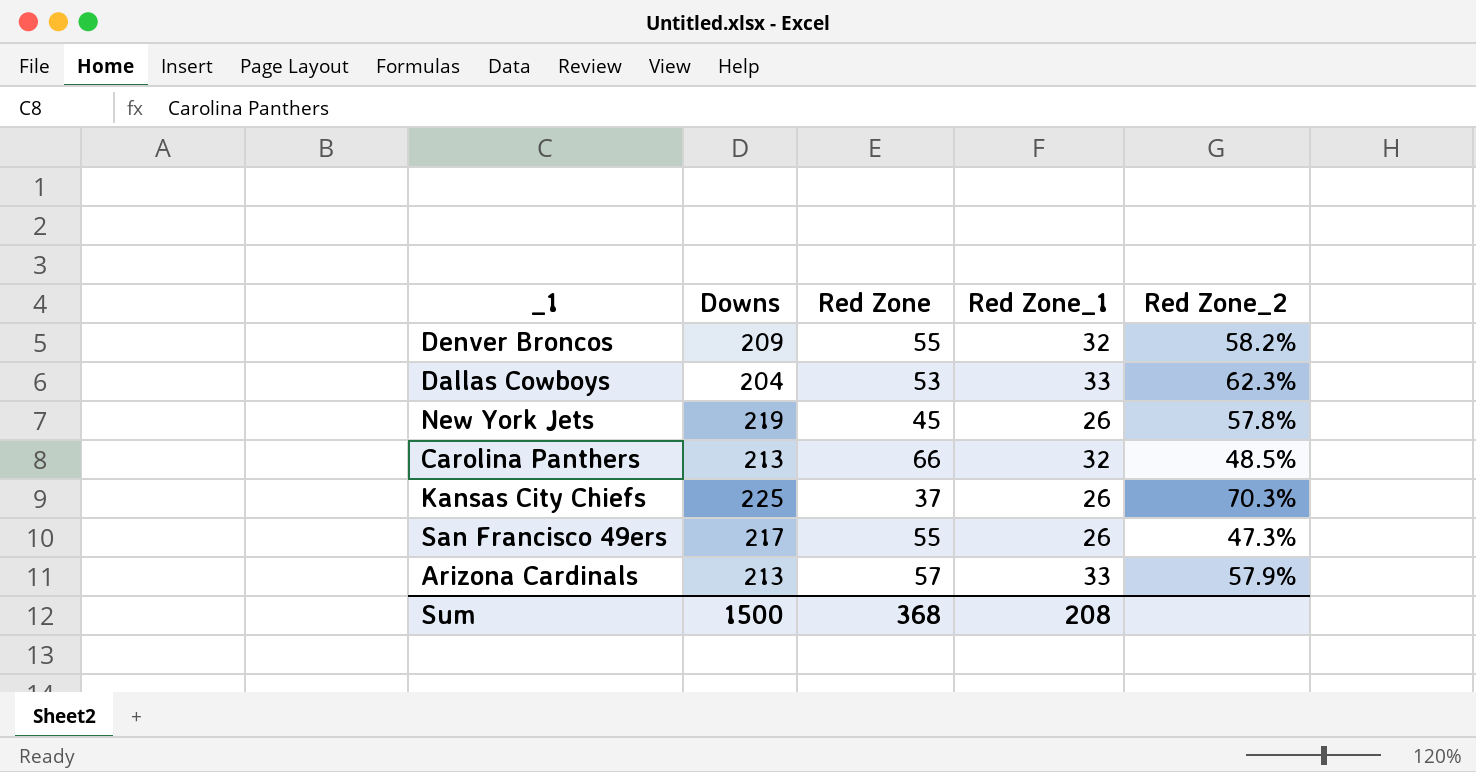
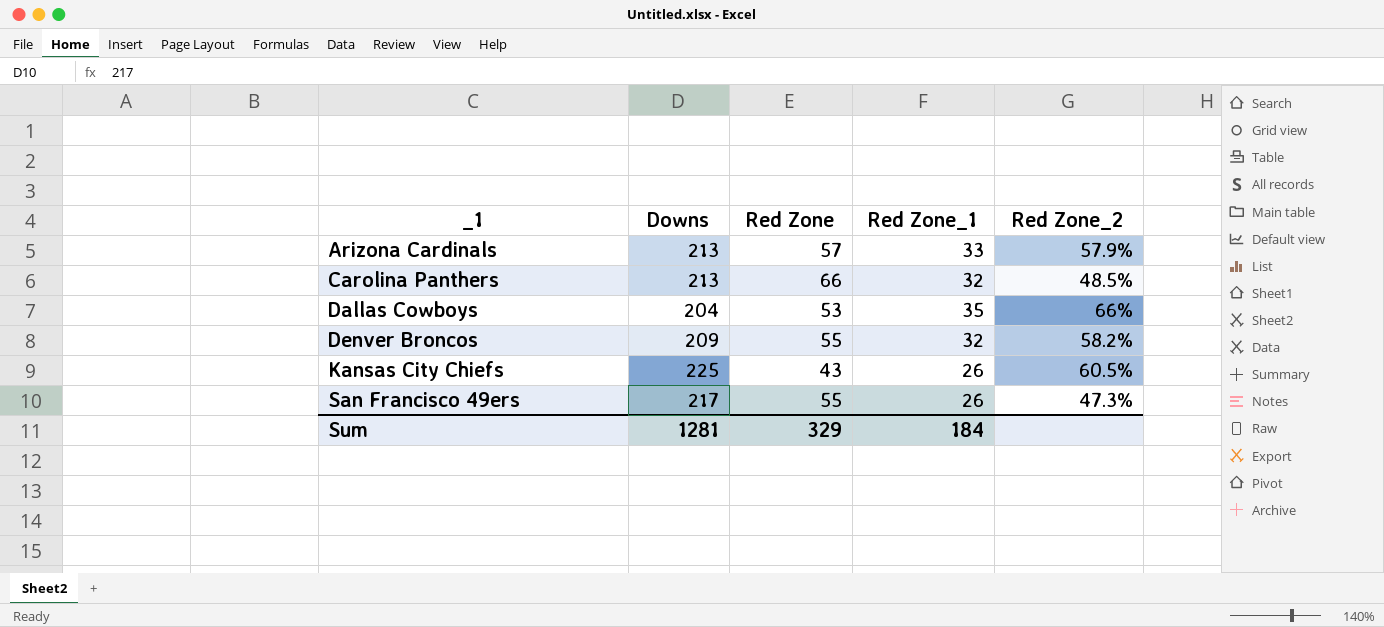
row order: none -> _1 ascending
row New York Jets: 219 | 45 | 26 | 57.8% -> none
Dallas Cowboys | Red Zone_1: 33 -> 35
Dallas Cowboys | Red Zone_2: 62.3% -> 66%
Kansas City Chiefs | Red Zone: 37 -> 43
Kansas City Chiefs | Red Zone_2: 70.3% -> 60.5%
Sum | Downs: 1500 -> 1281
Sum | Red Zone: 368 -> 329
Sum | Red Zone_1: 208 -> 184

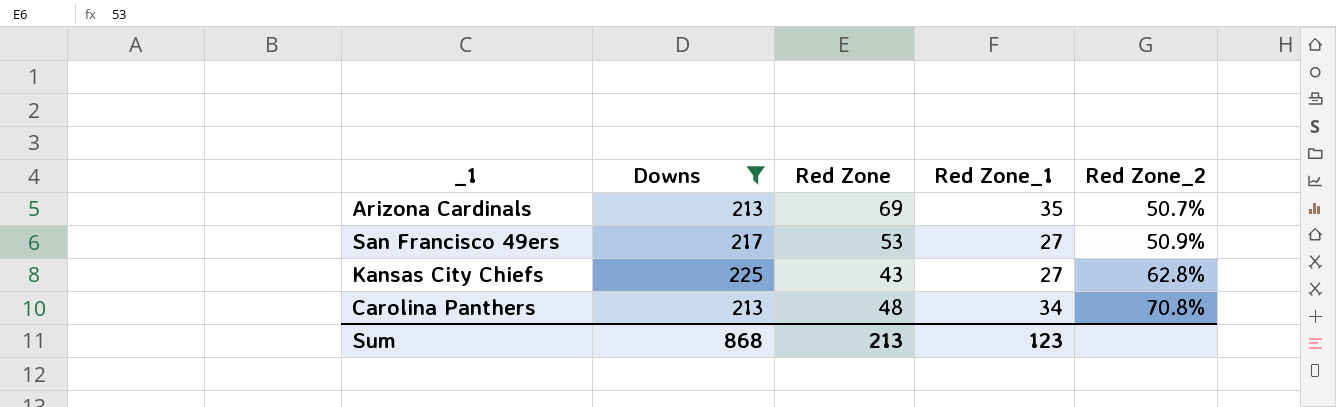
filter: none -> Downs >= 213
row order: _1 ascending -> Red Zone_2 ascending
Arizona Cardinals | Red Zone: 57 -> 69
Arizona Cardinals | Red Zone_1: 33 -> 35
Arizona Cardinals | Red Zone_2: 57.9% -> 50.7%
San Francisco 49ers | Red Zone: 55 -> 53
San Francisco 49ers | Red Zone_1: 26 -> 27
San Francisco 49ers | Red Zone_2: 47.3% -> 50.9%
Kansas City Chiefs | Red Zone_1: 26 -> 27
Kansas City Chiefs | Red Zone_2: 60.5% -> 62.8%
Carolina Panthers | Red Zone: 66 -> 48
Carolina Panthers | Red Zone_1: 32 -> 34
Carolina Panthers | Red Zone_2: 48.5% -> 70.8%
Sum | Downs: 1281 -> 868
Sum | Red Zone: 329 -> 213
Sum | Red Zone_1: 184 -> 123

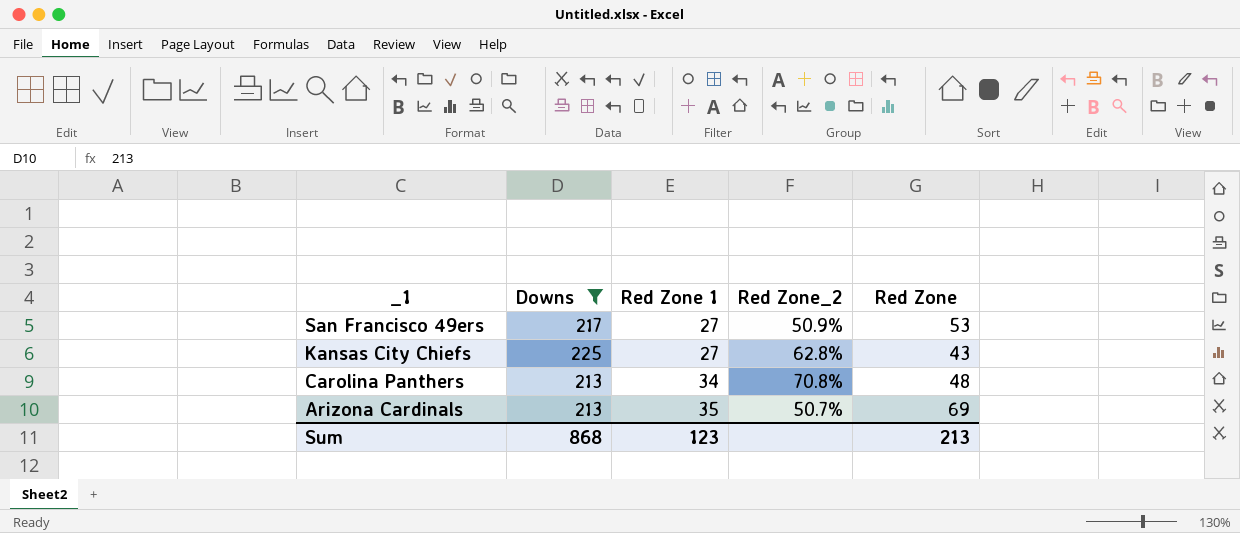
row order: Red Zone_2 ascending -> _1 descending
column name: Red Zone_1 -> Red Zone 1
column Red Zone | position: 3 -> 5

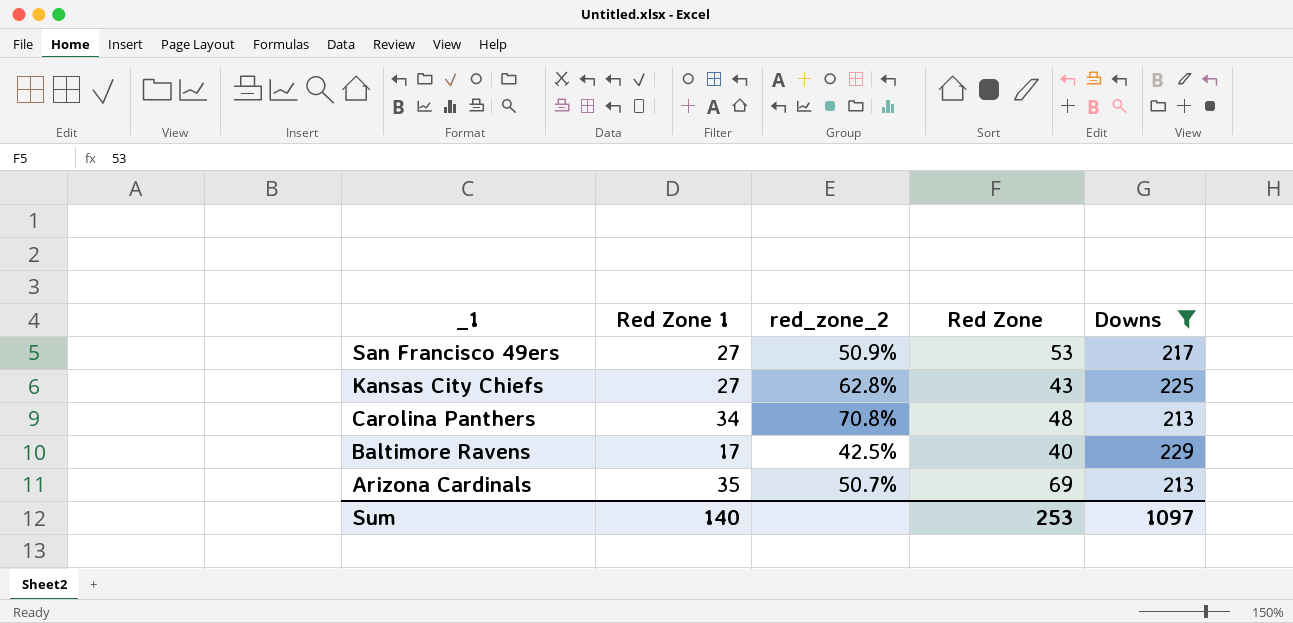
column name: Red Zone_2 -> red_zone_2
column Downs | position: 2 -> 5
row Baltimore Ravens: none -> 17 | 42.5% | 40 | 229
Sum | Red Zone 1: 123 -> 140
Sum | Red Zone: 213 -> 253
Sum | Downs: 868 -> 1097

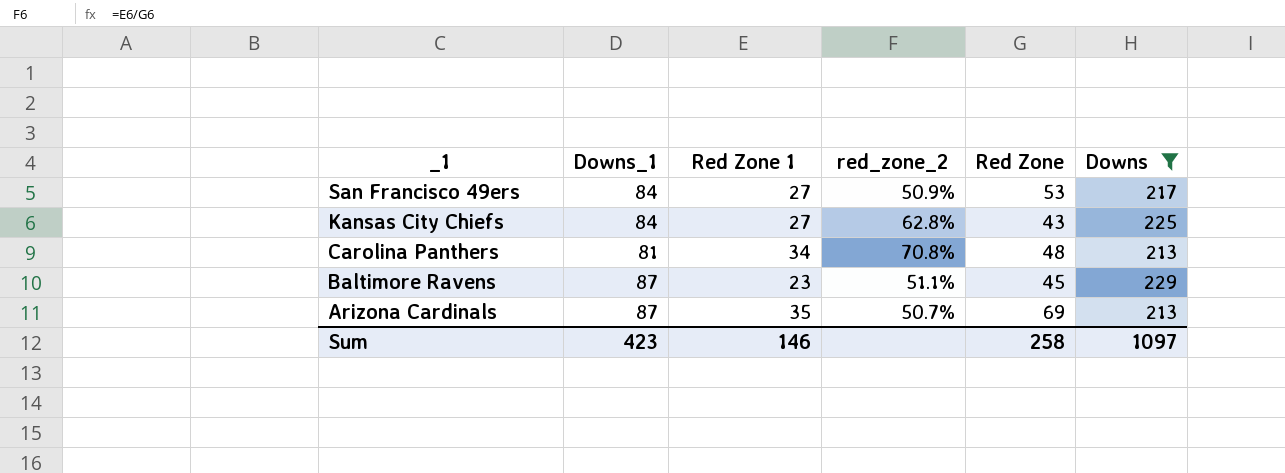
column Downs_1 | position: none -> 2
Baltimore Ravens | Red Zone 1: 17 -> 23
Baltimore Ravens | red_zone_2: 42.5% -> 51.1%
Baltimore Ravens | Red Zone: 40 -> 45
Sum | Red Zone 1: 140 -> 146
Sum | Red Zone: 253 -> 258

